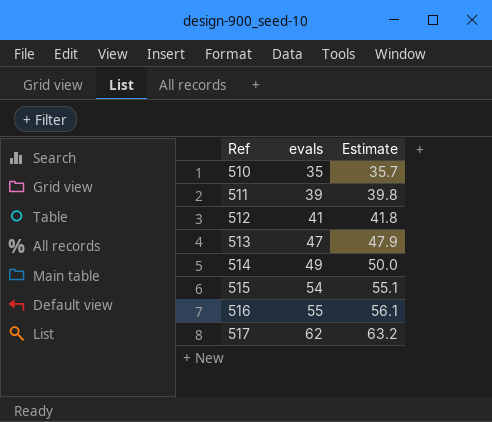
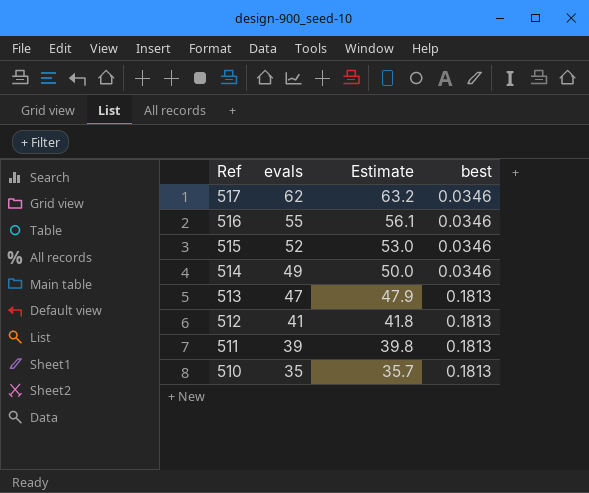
row order: Ref ascending -> Ref descending
column best | position: none -> 4
515 | evals: 54 -> 52
515 | Estimate: 55.1 -> 53.0

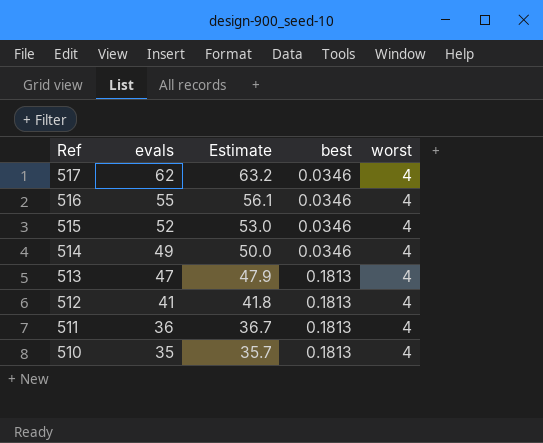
column worst | position: none -> 5
511 | evals: 39 -> 36
511 | Estimate: 39.8 -> 36.7

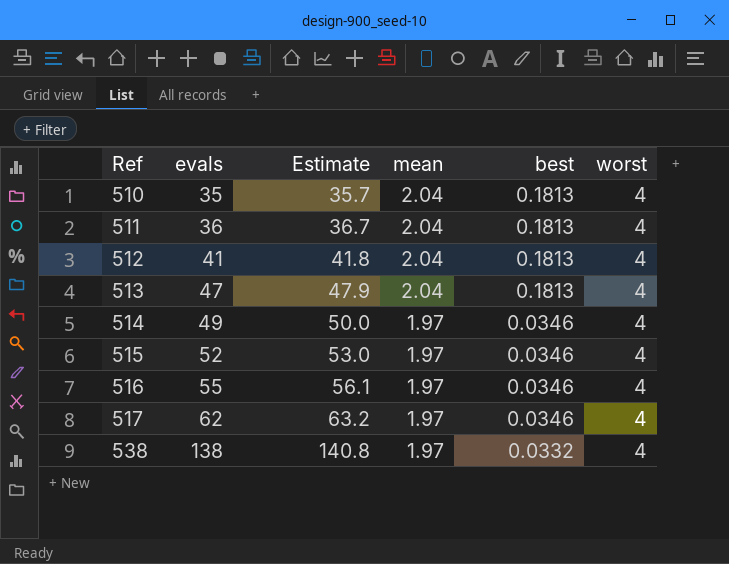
row order: Ref descending -> Ref ascending
column mean | position: none -> 4
row 538: none -> 138 | 140.8 | 1.97 | 0.0332 | 4

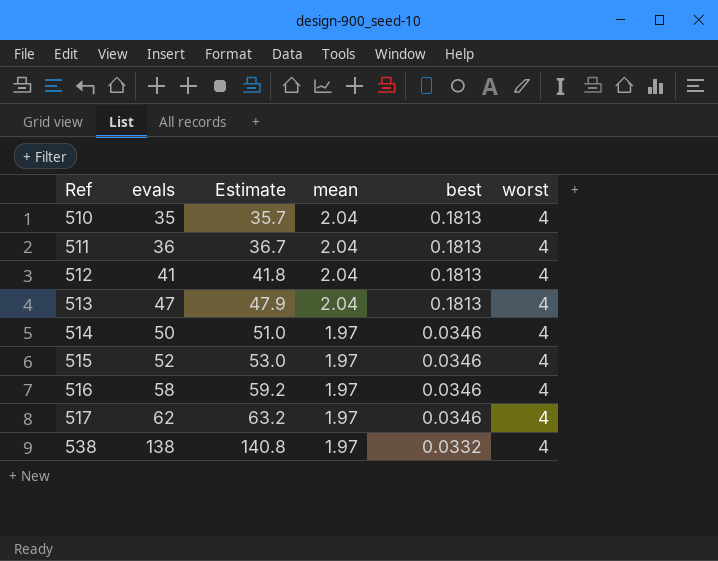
514 | evals: 49 -> 50
514 | Estimate: 50.0 -> 51.0
516 | evals: 55 -> 58
516 | Estimate: 56.1 -> 59.2

